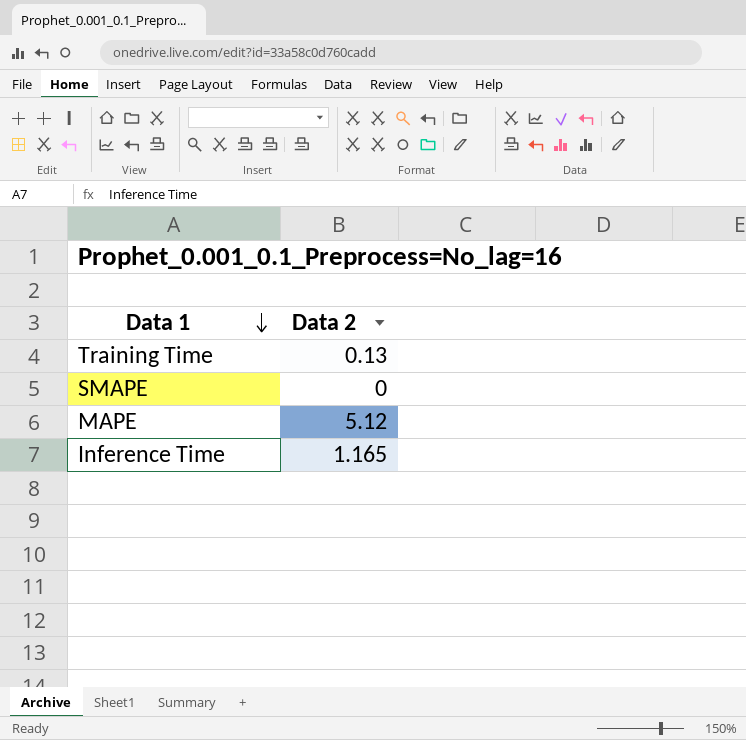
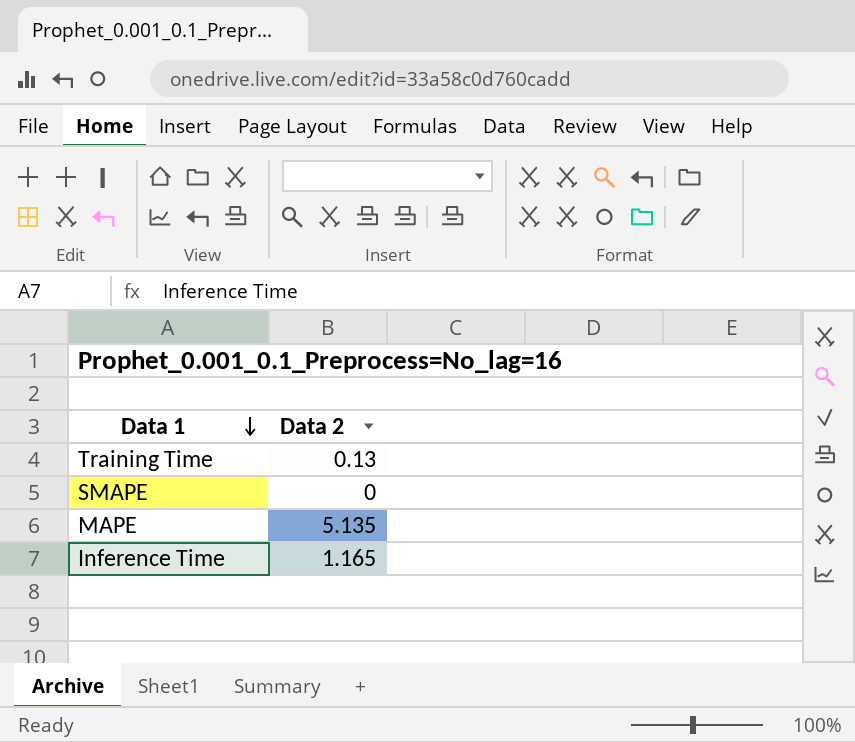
MAPE | Data 2: 5.12 -> 5.135

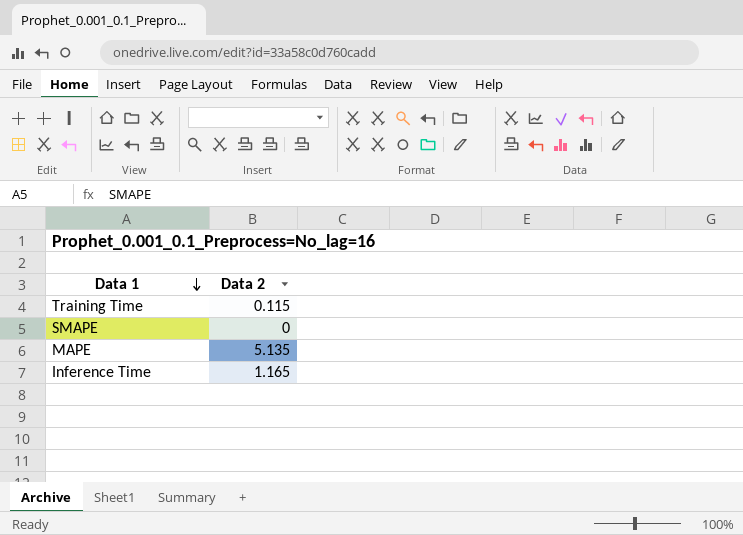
Training Time | Data 2: 0.13 -> 0.115

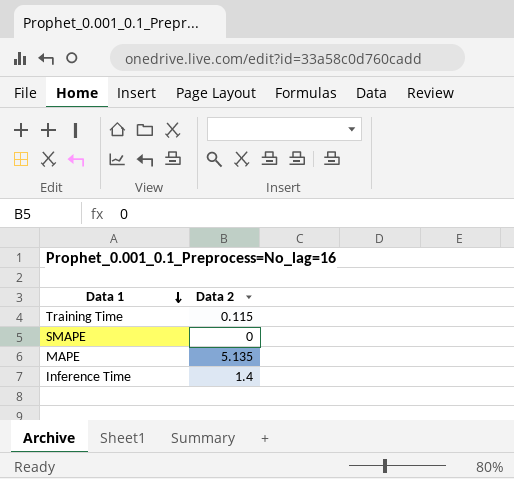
Inference Time | Data 2: 1.165 -> 1.4

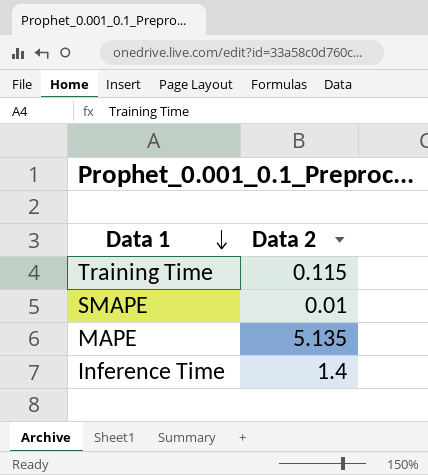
SMAPE | Data 2: 0 -> 0.01

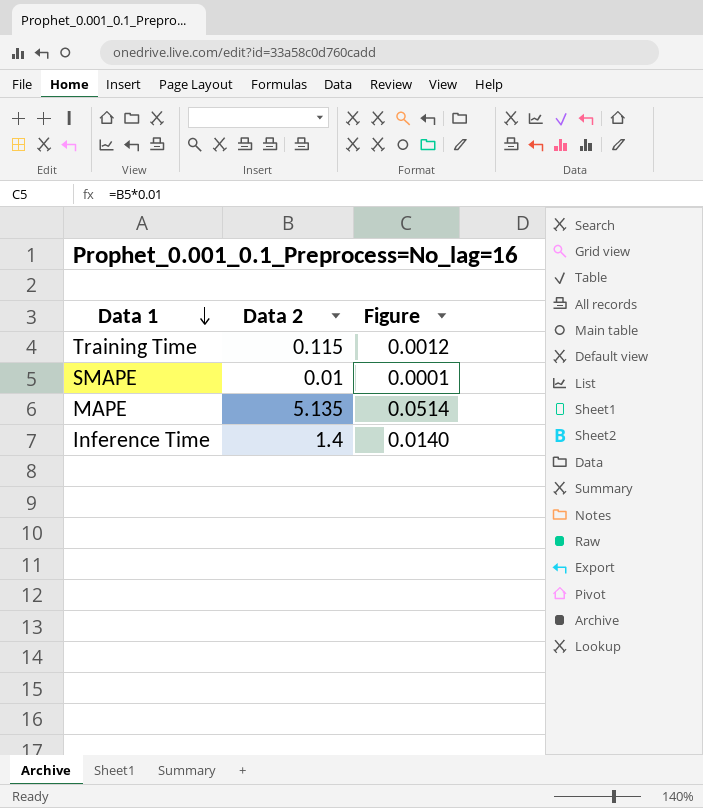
column Figure | formula: none -> [Data 2] * 0.01

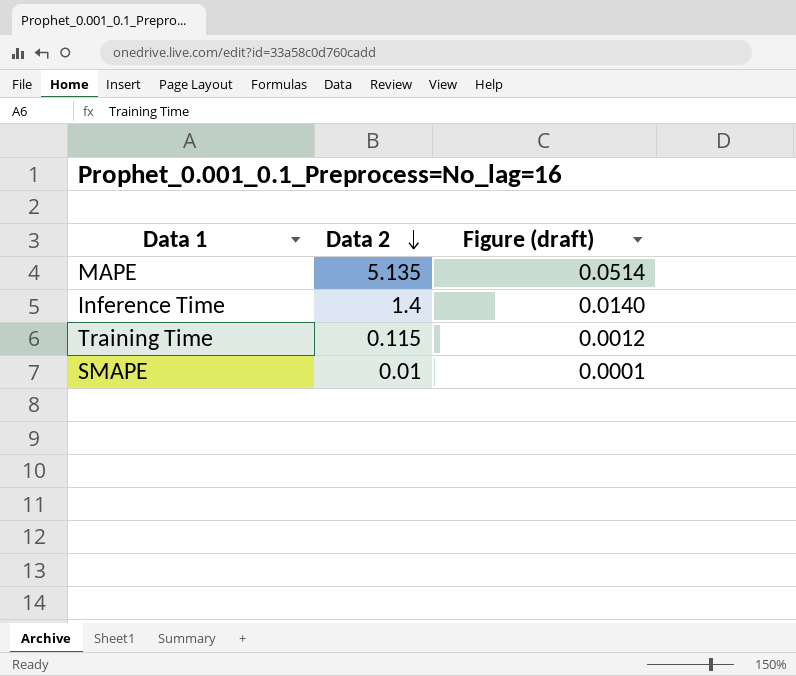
row order: Data 1 descending -> Data 2 descending
column name: Figure -> Figure (draft)

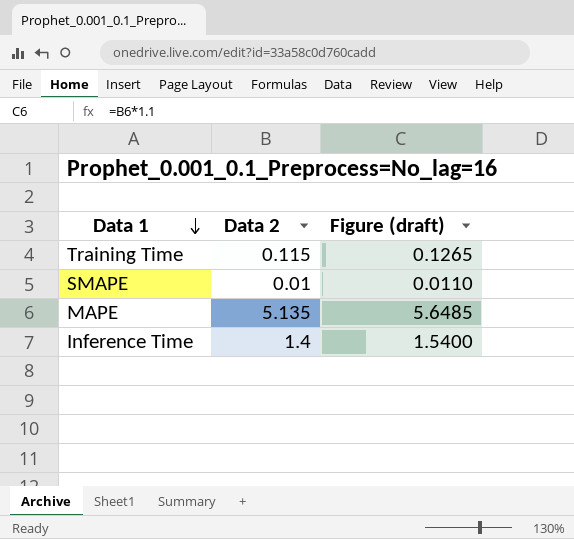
row order: Data 2 descending -> Data 1 descending
column Figure (draft) | formula: [Data 2] * 0.01 -> [Data 2] * 1.1

